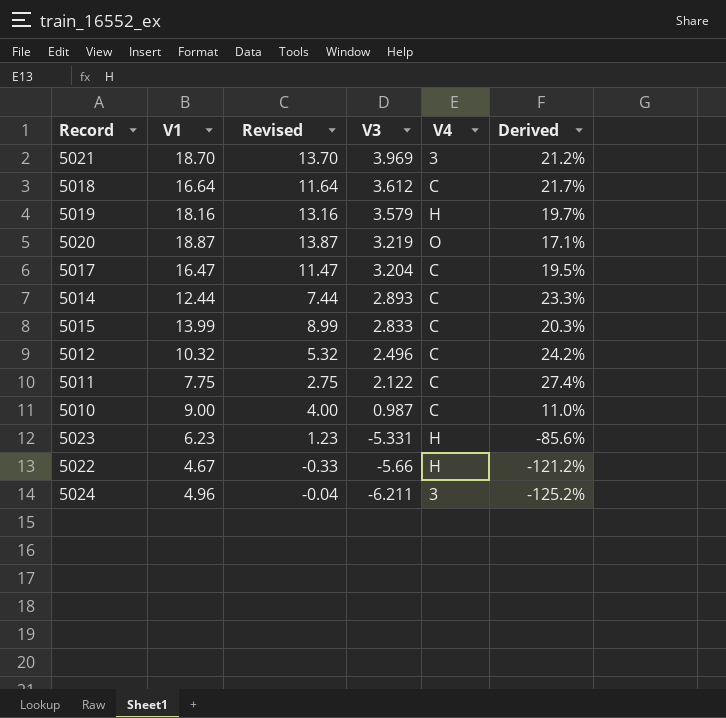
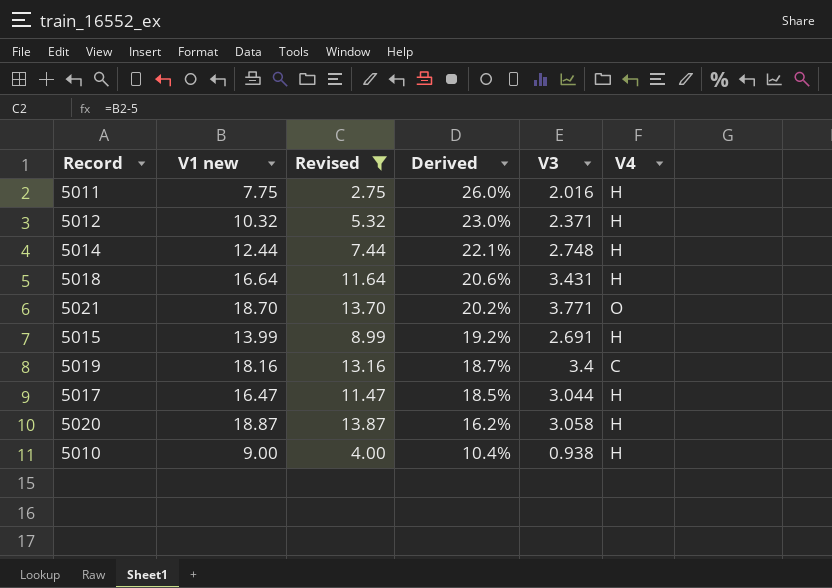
filter: none -> Revised >= 2.75
row order: V3 descending -> Derived descending
column name: V1 -> V1 new
column Derived | position: 6 -> 4
5011 | Derived: 27.4% -> 26.0%
5011 | V3: 2.122 -> 2.016
5011 | V4: C -> H
5012 | Derived: 24.2% -> 23.0%
5012 | V3: 2.496 -> 2.371
5012 | V4: C -> H
5014 | Derived: 23.3% -> 22.1%
5014 | V3: 2.893 -> 2.748
5014 | V4: C -> H
5018 | Derived: 21.7% -> 20.6%
5018 | V3: 3.612 -> 3.431
5018 | V4: C -> H
5021 | Derived: 21.2% -> 20.2%
5021 | V3: 3.969 -> 3.771
5021 | V4: 3 -> O
5015 | Derived: 20.3% -> 19.2%
5015 | V3: 2.833 -> 2.691
5015 | V4: C -> H
5019 | Derived: 19.7% -> 18.7%
5019 | V3: 3.579 -> 3.4
5019 | V4: H -> C
5017 | Derived: 19.5% -> 18.5%
5017 | V3: 3.204 -> 3.044
5017 | V4: C -> H
5020 | Derived: 17.1% -> 16.2%
5020 | V3: 3.219 -> 3.058
5020 | V4: O -> H
5010 | Derived: 11.0% -> 10.4%
5010 | V3: 0.987 -> 0.938
5010 | V4: C -> H

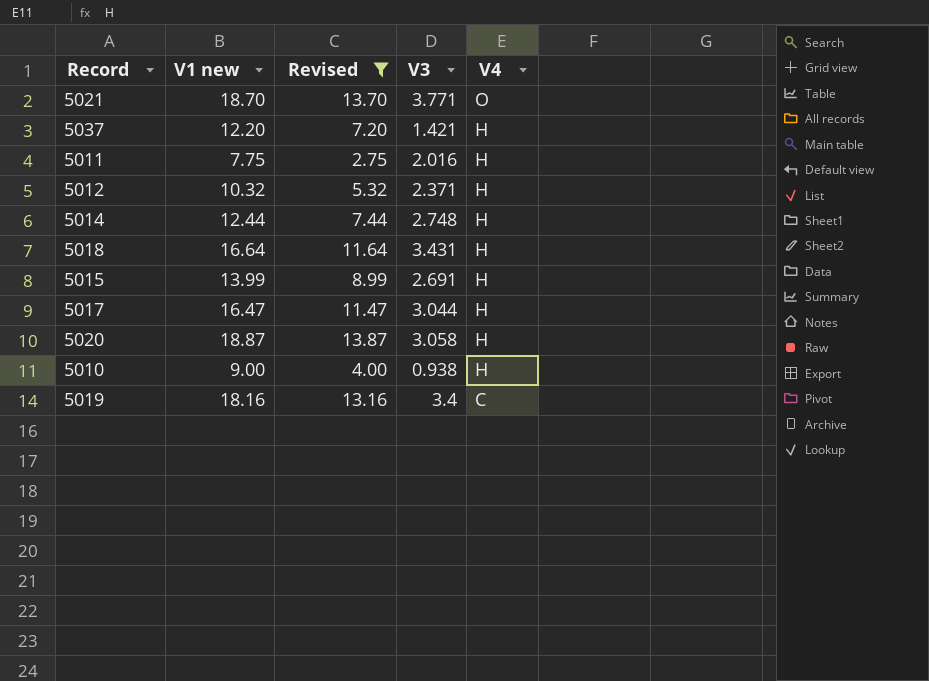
row order: Derived descending -> V4 descending
column Derived | formula: [V3] / [V1 new] -> none
row 5037: none -> 12.20 | 7.20 | 1.421 | H

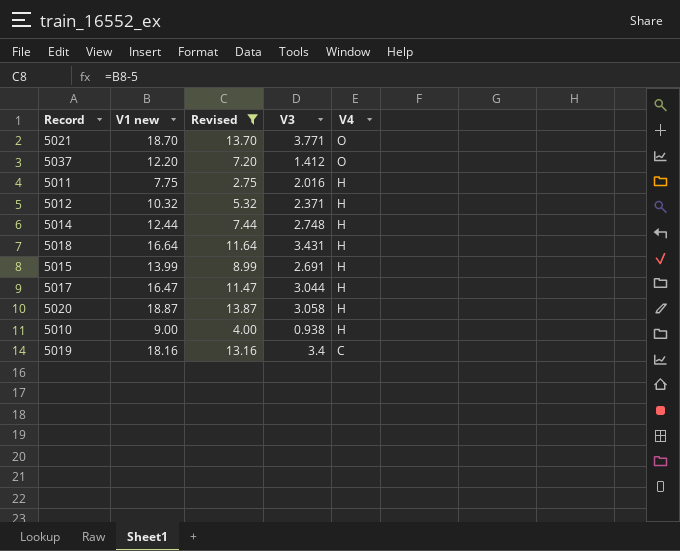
5037 | V3: 1.421 -> 1.412
5037 | V4: H -> O

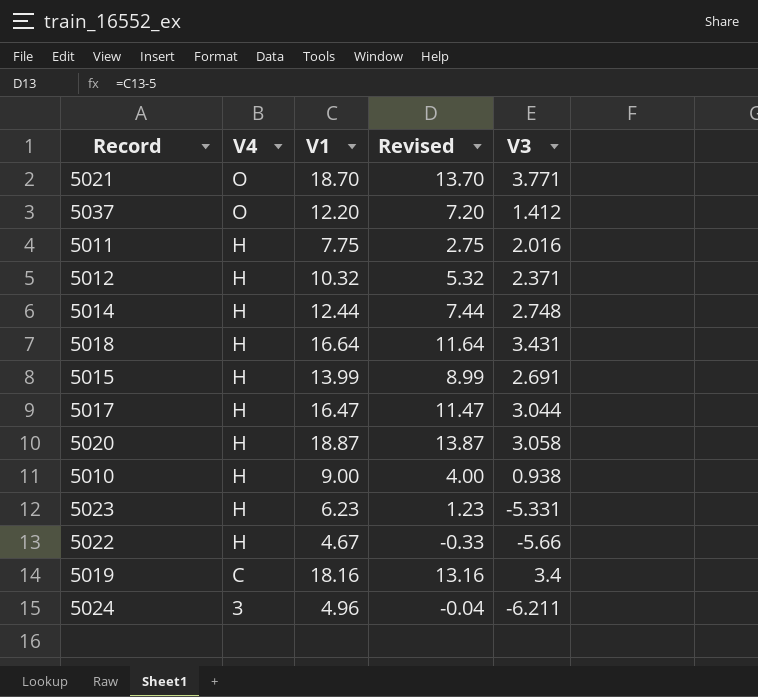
filter: Revised >= 2.75 -> none
column V4 | position: 5 -> 2
column name: V1 new -> V1

